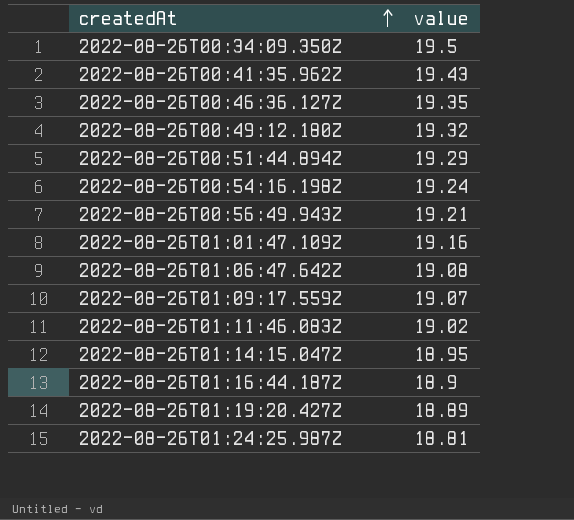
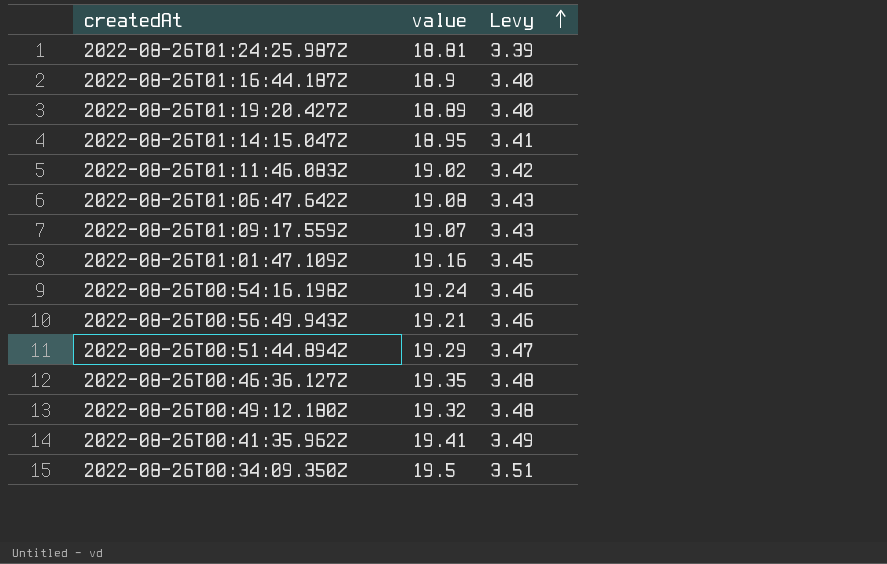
row order: createdAt ascending -> Levy ascending
column Levy | formula: none -> [value] * 0.18
2022-08-26T00:41:35.962Z | value: 19.43 -> 19.41

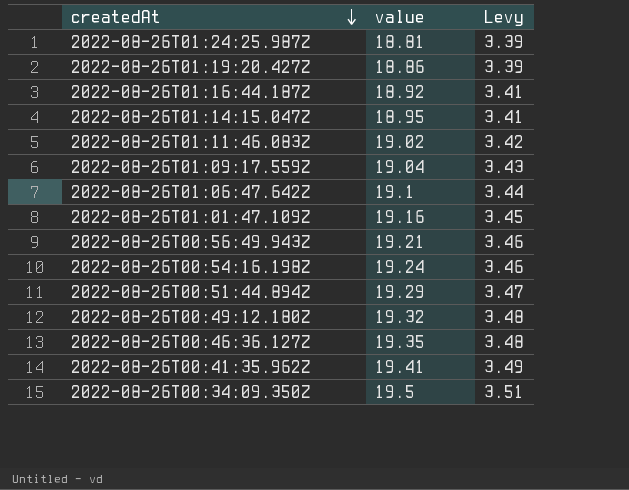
row order: Levy ascending -> createdAt descending
2022-08-26T01:19:20.427Z | value: 18.89 -> 18.86
2022-08-26T01:19:20.427Z | Levy: 3.40 -> 3.39
2022-08-26T01:16:44.187Z | value: 18.9 -> 18.92
2022-08-26T01:16:44.187Z | Levy: 3.40 -> 3.41
2022-08-26T01:09:17.559Z | value: 19.07 -> 19.04
2022-08-26T01:06:47.642Z | value: 19.08 -> 19.1
2022-08-26T01:06:47.642Z | Levy: 3.43 -> 3.44

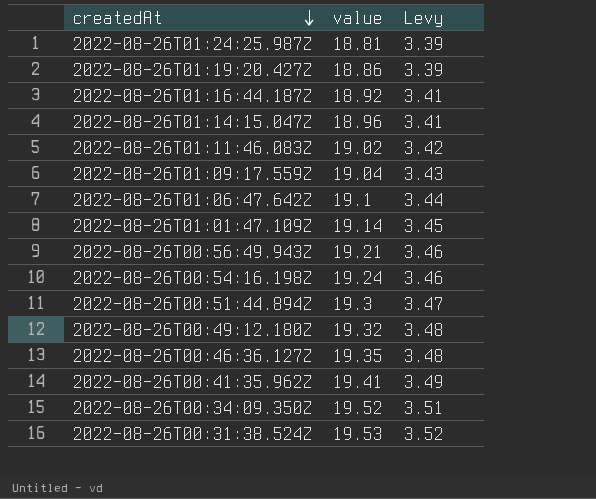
2022-08-26T01:14:15.047Z | value: 18.95 -> 18.96
2022-08-26T01:01:47.109Z | value: 19.16 -> 19.14
2022-08-26T00:51:44.894Z | value: 19.29 -> 19.3
2022-08-26T00:34:09.350Z | value: 19.5 -> 19.52
row 2022-08-26T00:31:38.524Z: none -> 19.53 | 3.52

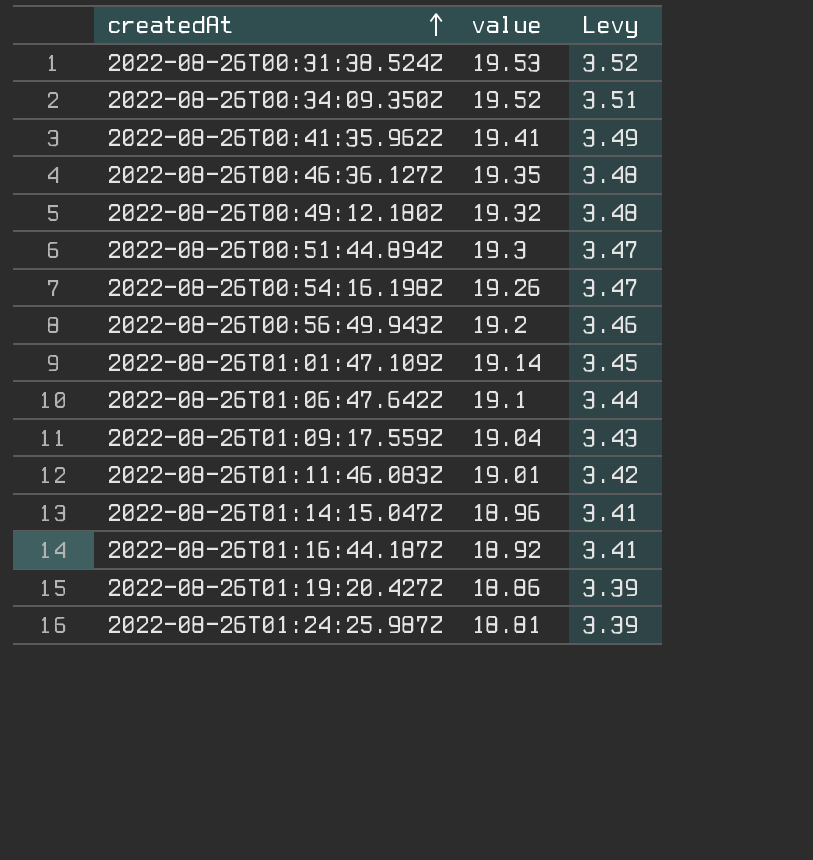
row order: createdAt descending -> createdAt ascending
2022-08-26T00:54:16.198Z | value: 19.24 -> 19.26
2022-08-26T00:54:16.198Z | Levy: 3.46 -> 3.47
2022-08-26T00:56:49.943Z | value: 19.21 -> 19.2
2022-08-26T01:11:46.083Z | value: 19.02 -> 19.01

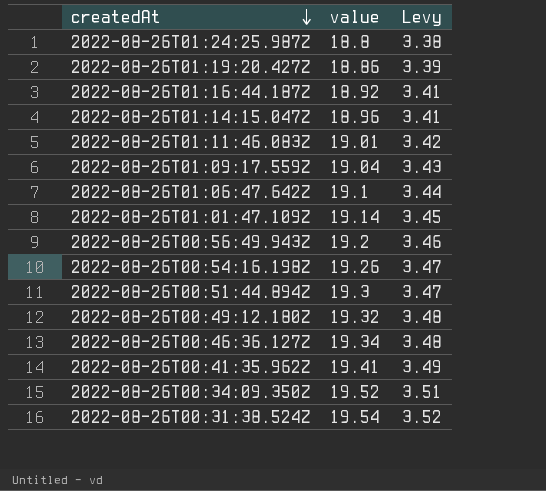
row order: createdAt ascending -> createdAt descending
2022-08-26T01:24:25.987Z | value: 18.81 -> 18.8
2022-08-26T01:24:25.987Z | Levy: 3.39 -> 3.38
2022-08-26T00:46:36.127Z | value: 19.35 -> 19.34
2022-08-26T00:31:38.524Z | value: 19.53 -> 19.54

